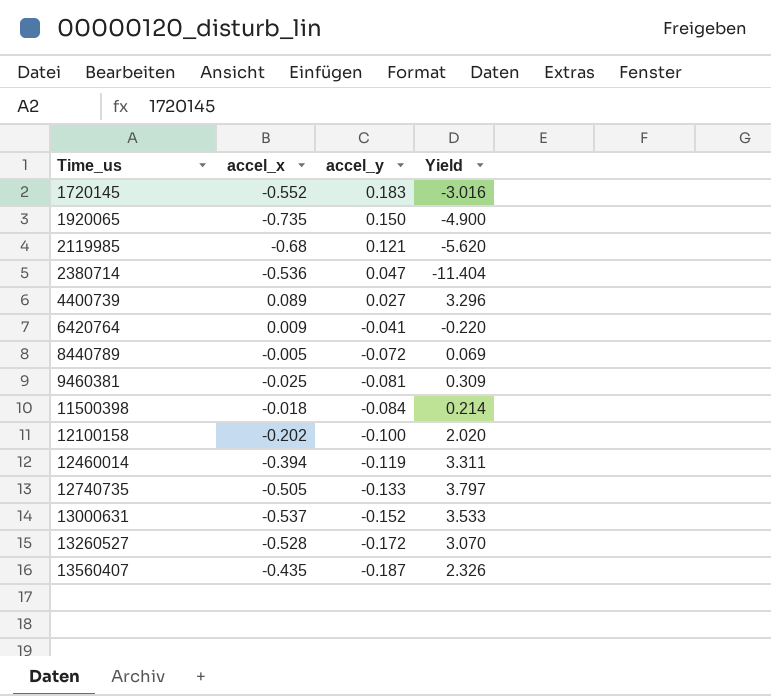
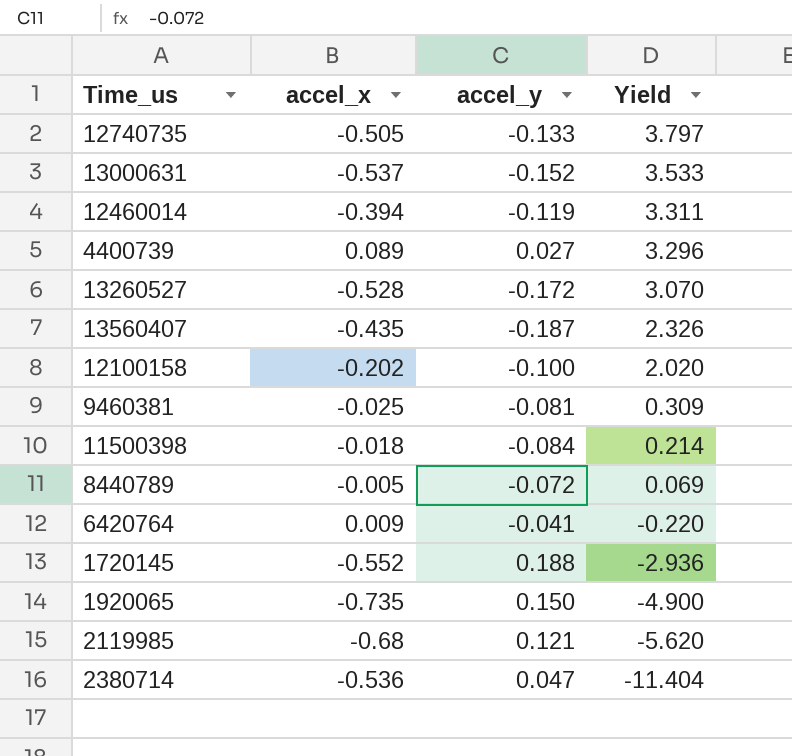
row order: Time_us ascending -> Yield descending
1720145 | accel_y: 0.183 -> 0.188
1720145 | Yield: -3.016 -> -2.936

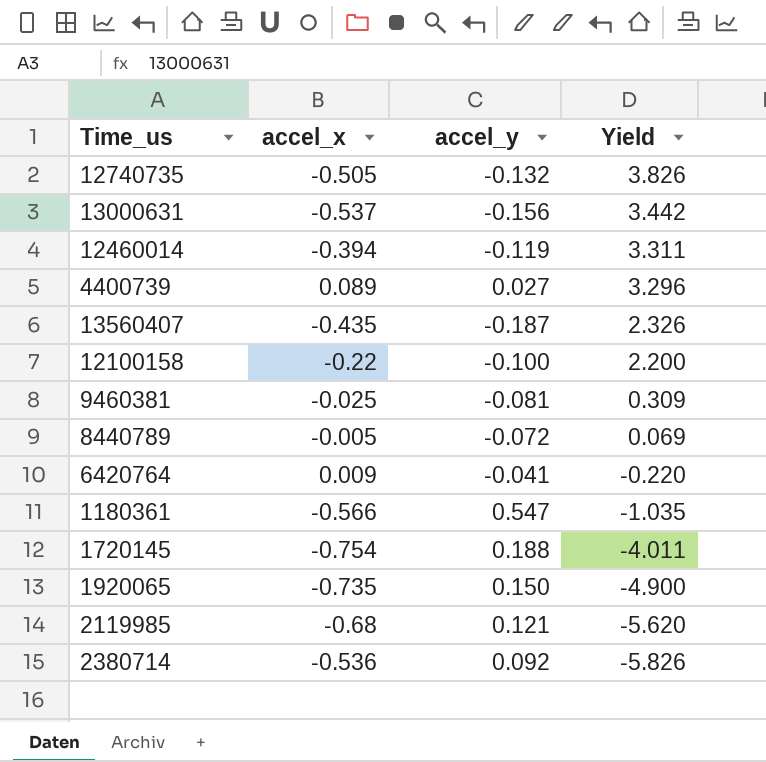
row 13260527: -0.528 | -0.172 | 3.070 -> none
row 11500398: -0.018 | -0.084 | 0.214 -> none
12740735 | accel_y: -0.133 -> -0.132
12740735 | Yield: 3.797 -> 3.826
13000631 | accel_y: -0.152 -> -0.156
13000631 | Yield: 3.533 -> 3.442
12100158 | accel_x: -0.202 -> -0.22
12100158 | Yield: 2.020 -> 2.200
row 1180361: none -> -0.566 | 0.547 | -1.035
1720145 | accel_x: -0.552 -> -0.754
1720145 | Yield: -2.936 -> -4.011
2380714 | accel_y: 0.047 -> 0.092
2380714 | Yield: -11.404 -> -5.826

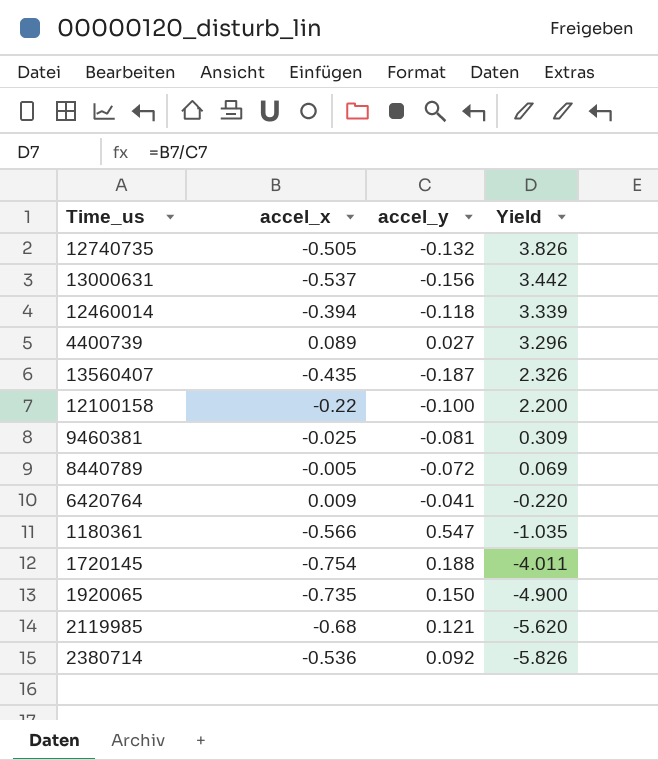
12460014 | accel_y: -0.119 -> -0.118
12460014 | Yield: 3.311 -> 3.339

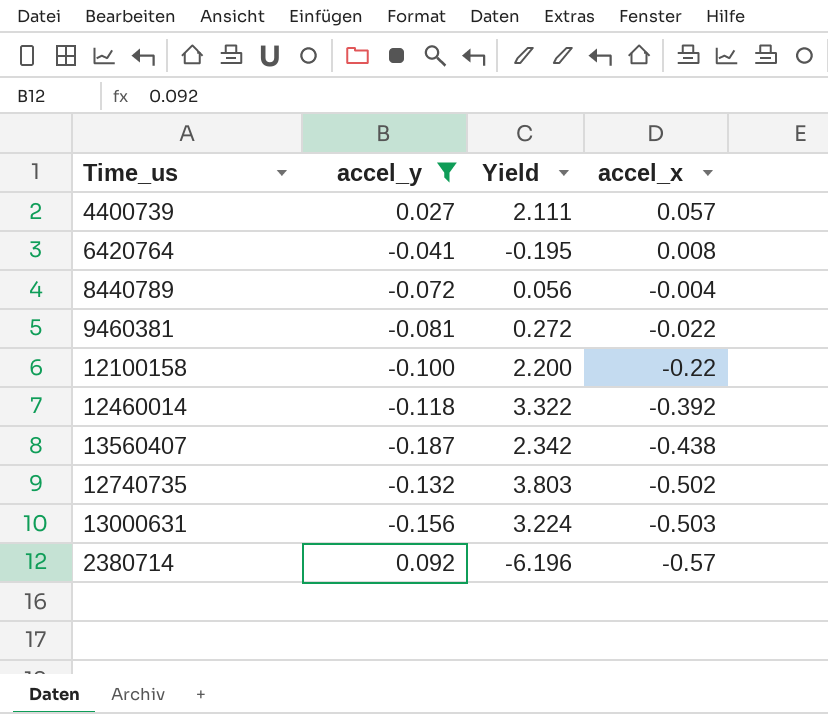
filter: none -> accel_y <= 0.092
row order: Yield descending -> accel_x descending
column accel_x | position: 2 -> 4
4400739 | Yield: 3.296 -> 2.111
4400739 | accel_x: 0.089 -> 0.057
6420764 | Yield: -0.220 -> -0.195
6420764 | accel_x: 0.009 -> 0.008
8440789 | Yield: 0.069 -> 0.056
8440789 | accel_x: -0.005 -> -0.004
9460381 | Yield: 0.309 -> 0.272
9460381 | accel_x: -0.025 -> -0.022
12460014 | Yield: 3.339 -> 3.322
12460014 | accel_x: -0.394 -> -0.392
13560407 | Yield: 2.326 -> 2.342
13560407 | accel_x: -0.435 -> -0.438
12740735 | Yield: 3.826 -> 3.803
12740735 | accel_x: -0.505 -> -0.502
13000631 | Yield: 3.442 -> 3.224
13000631 | accel_x: -0.537 -> -0.503
2380714 | Yield: -5.826 -> -6.196
2380714 | accel_x: -0.536 -> -0.57

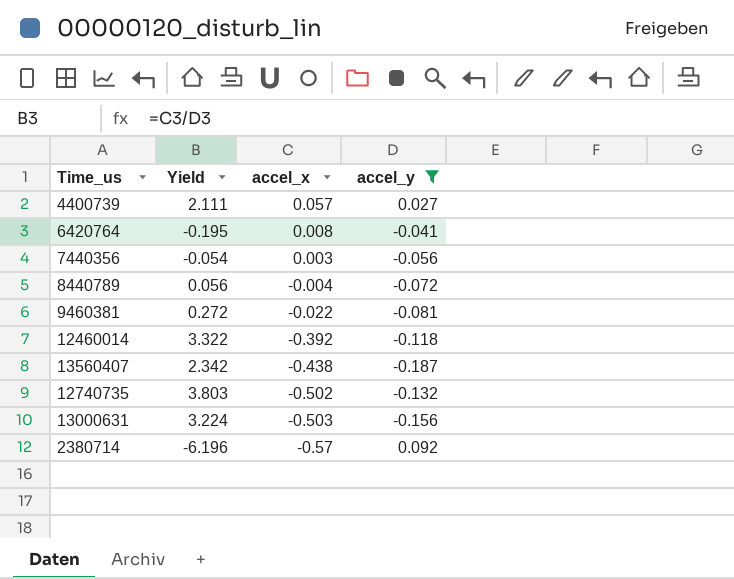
column accel_y | position: 2 -> 4
row 12100158: -0.100 | 2.200 | -0.22 -> none
row 7440356: none -> -0.054 | 0.003 | -0.056

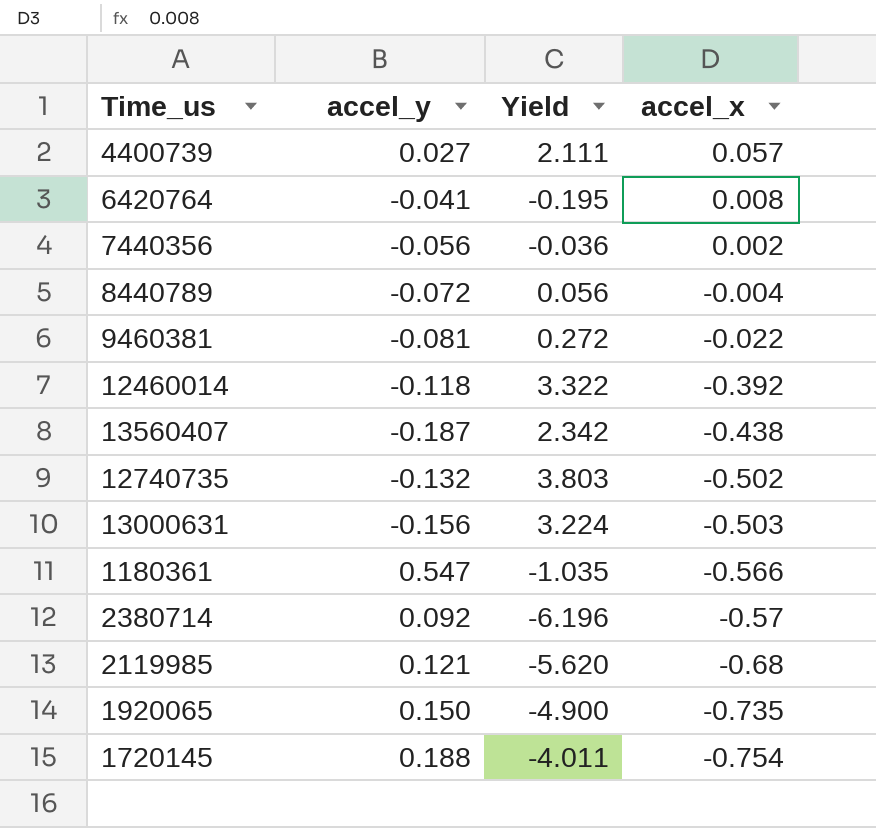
filter: accel_y <= 0.092 -> none
column accel_y | position: 4 -> 2
7440356 | Yield: -0.054 -> -0.036
7440356 | accel_x: 0.003 -> 0.002

